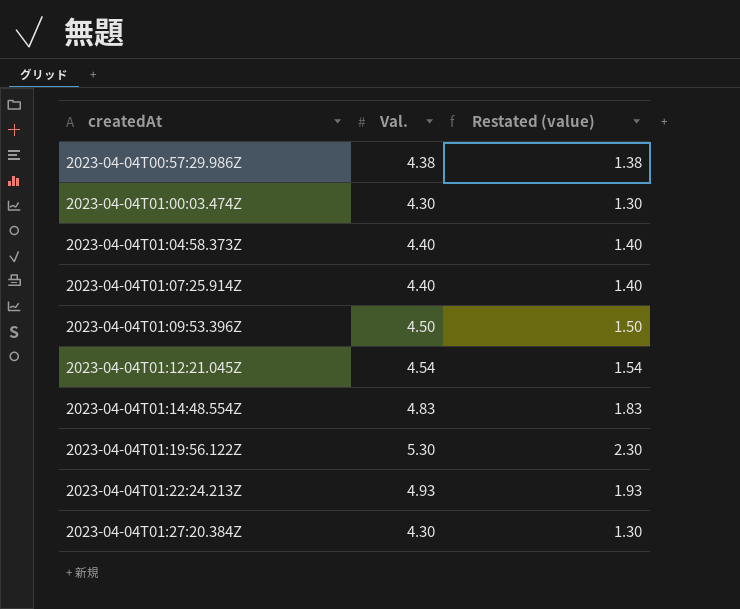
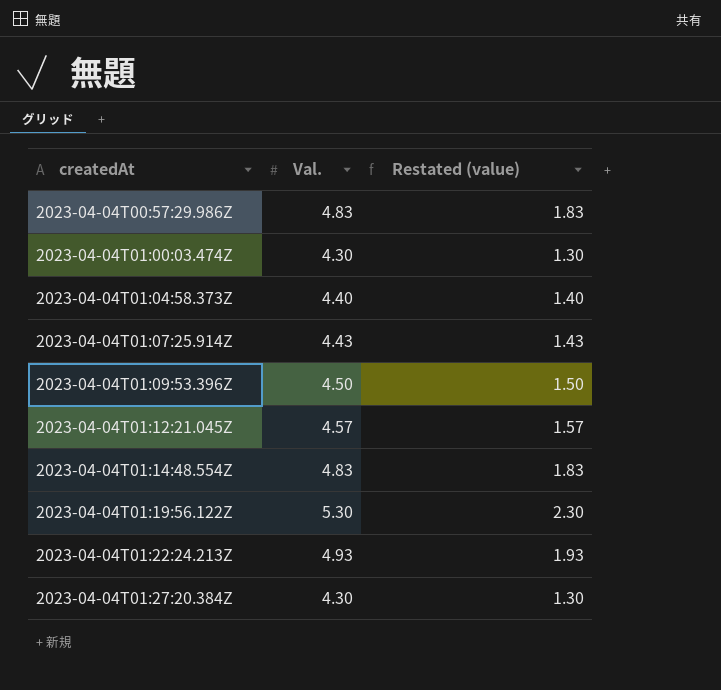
2023-04-04T00:57:29.986Z | Val.: 4.38 -> 4.83
2023-04-04T00:57:29.986Z | Restated (value): 1.38 -> 1.83
2023-04-04T01:07:25.914Z | Val.: 4.40 -> 4.43
2023-04-04T01:07:25.914Z | Restated (value): 1.40 -> 1.43
2023-04-04T01:12:21.045Z | Val.: 4.54 -> 4.57
2023-04-04T01:12:21.045Z | Restated (value): 1.54 -> 1.57

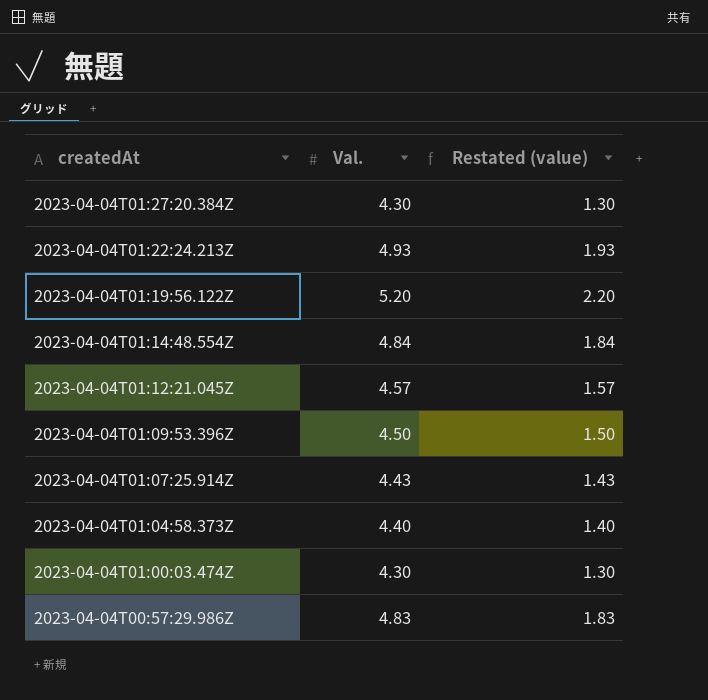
row order: createdAt ascending -> createdAt descending
2023-04-04T01:19:56.122Z | Val.: 5.30 -> 5.20
2023-04-04T01:19:56.122Z | Restated (value): 2.30 -> 2.20
2023-04-04T01:14:48.554Z | Val.: 4.83 -> 4.84
2023-04-04T01:14:48.554Z | Restated (value): 1.83 -> 1.84

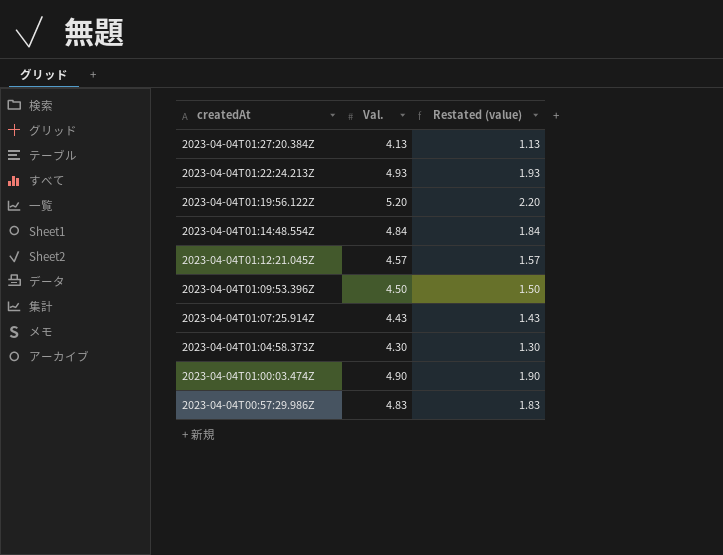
2023-04-04T01:27:20.384Z | Val.: 4.30 -> 4.13
2023-04-04T01:27:20.384Z | Restated (value): 1.30 -> 1.13
2023-04-04T01:04:58.373Z | Val.: 4.40 -> 4.30
2023-04-04T01:04:58.373Z | Restated (value): 1.40 -> 1.30
2023-04-04T01:00:03.474Z | Val.: 4.30 -> 4.90
2023-04-04T01:00:03.474Z | Restated (value): 1.30 -> 1.90

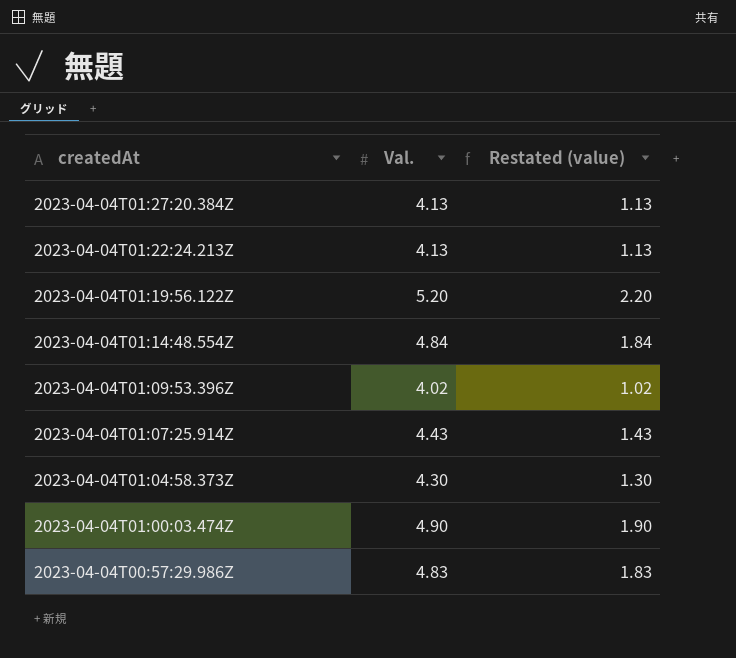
row 2023-04-04T01:12:21.045Z: 4.57 | 1.57 -> none
2023-04-04T01:22:24.213Z | Val.: 4.93 -> 4.13
2023-04-04T01:22:24.213Z | Restated (value): 1.93 -> 1.13
2023-04-04T01:09:53.396Z | Val.: 4.50 -> 4.02
2023-04-04T01:09:53.396Z | Restated (value): 1.50 -> 1.02

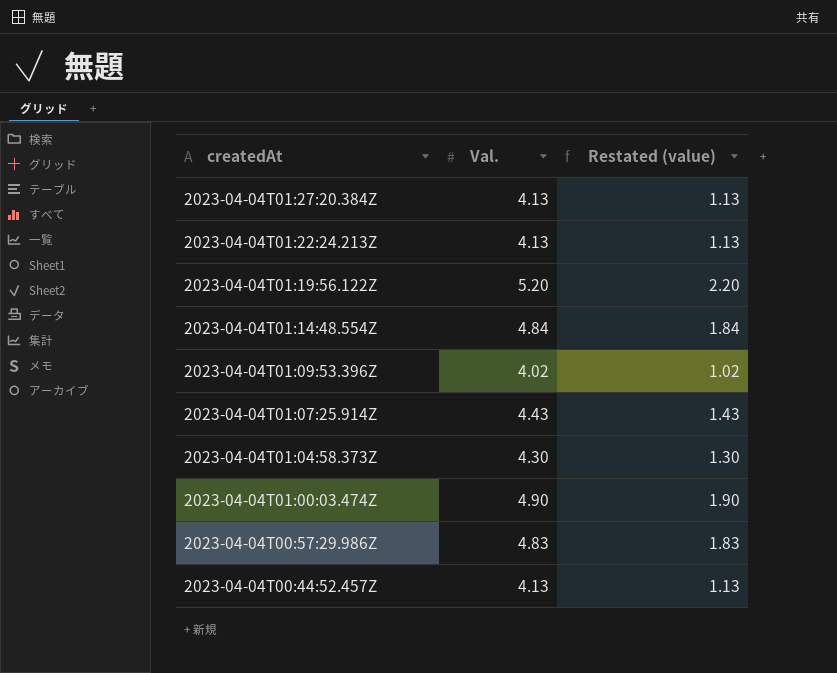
row 2023-04-04T00:44:52.457Z: none -> 4.13 | 1.13

